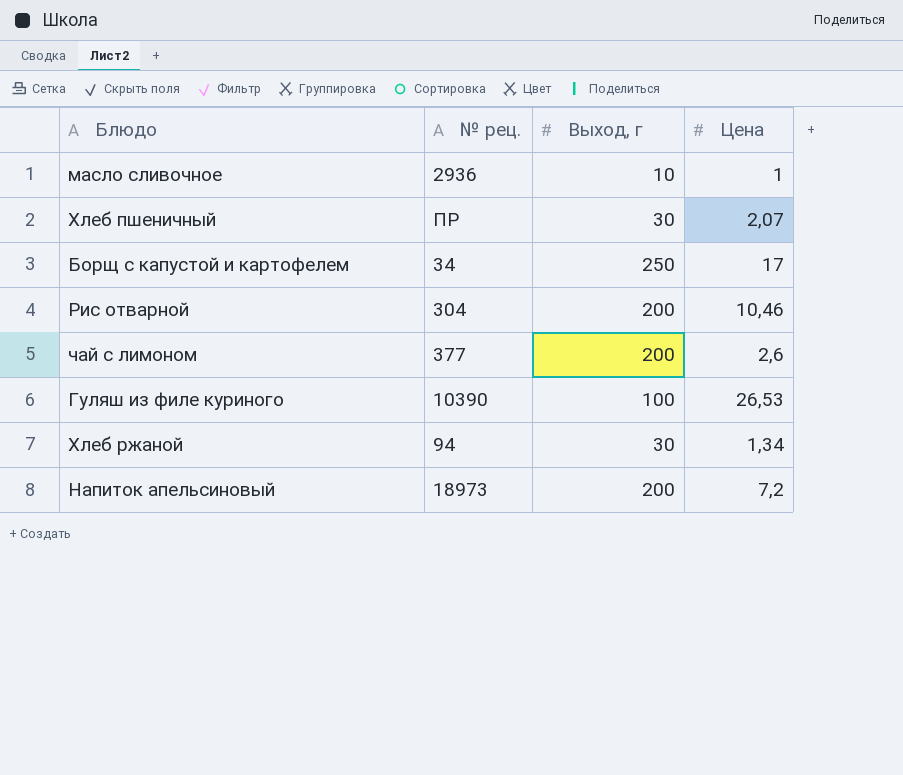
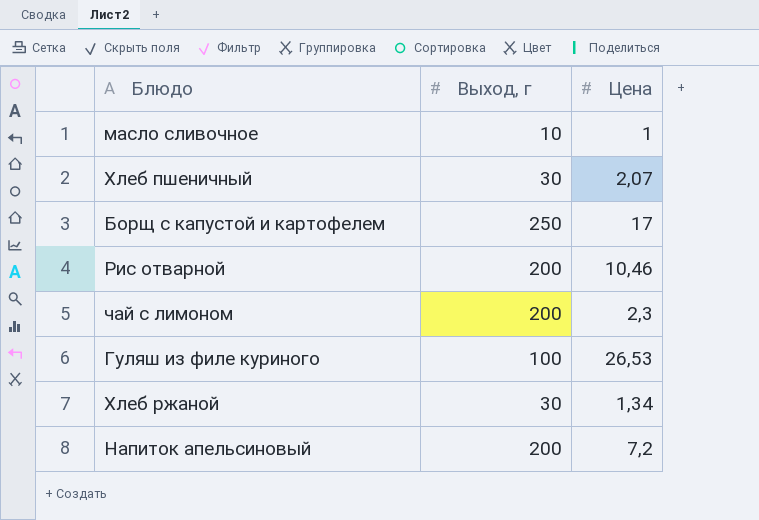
column № рец. | position: 2 -> none
чай с лимоном | Цена: 2,6 -> 2,3

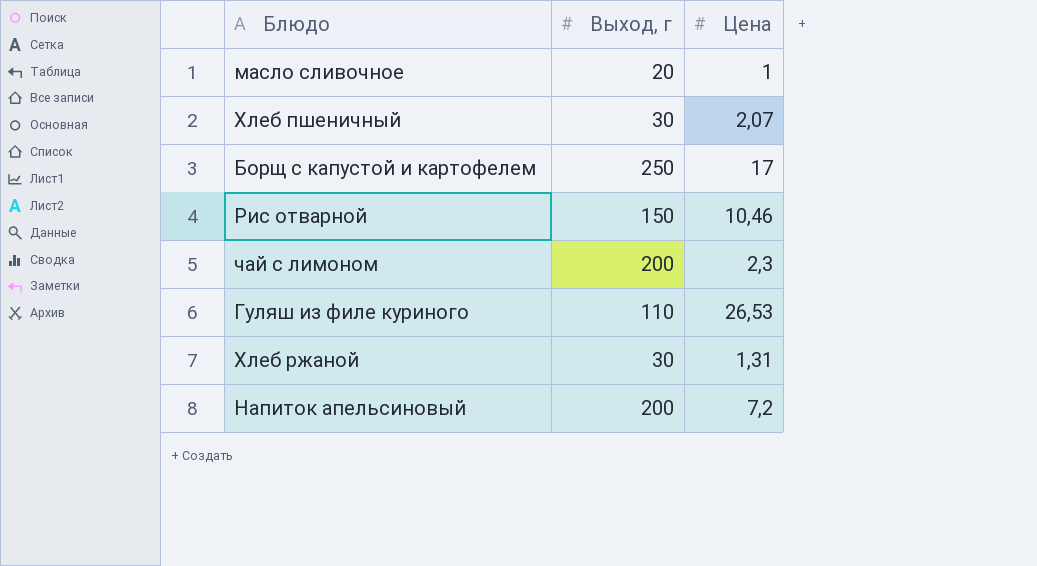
масло сливочное | Выход, г: 10 -> 20
Рис отварной | Выход, г: 200 -> 150
Гуляш из филе куриного | Выход, г: 100 -> 110
Хлеб ржаной | Цена: 1,34 -> 1,31

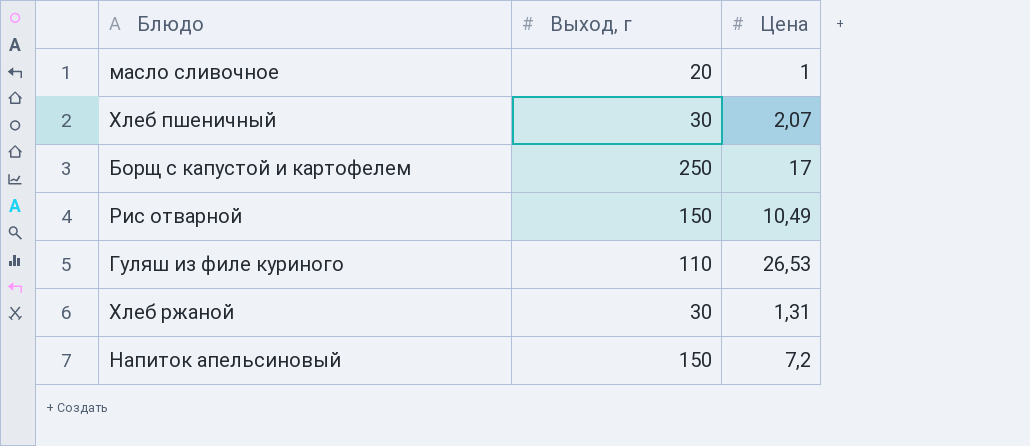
row чай с лимоном: 200 | 2,3 -> none
Рис отварной | Цена: 10,46 -> 10,49
Напиток апельсиновый | Выход, г: 200 -> 150

